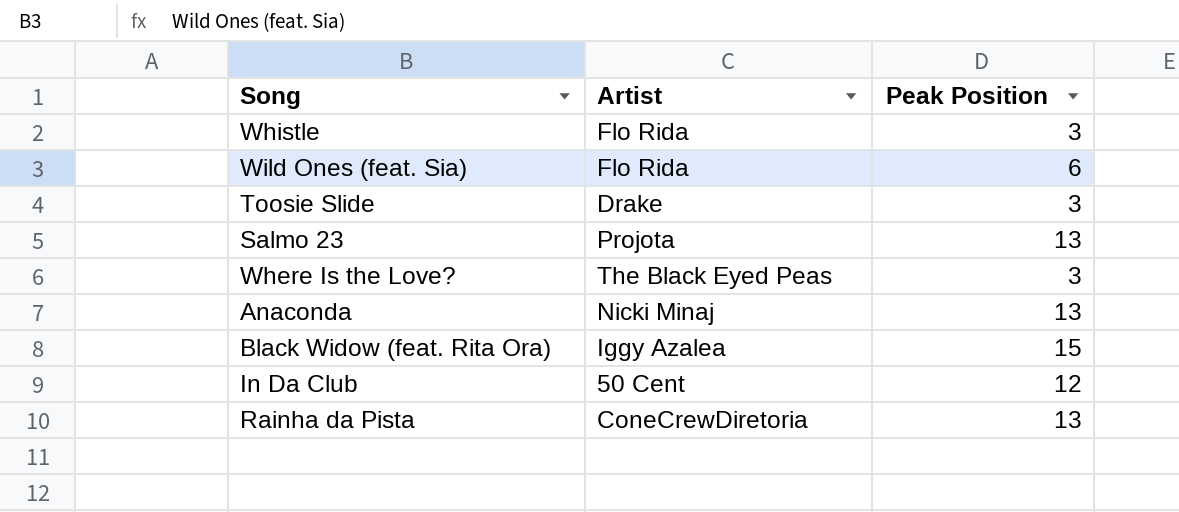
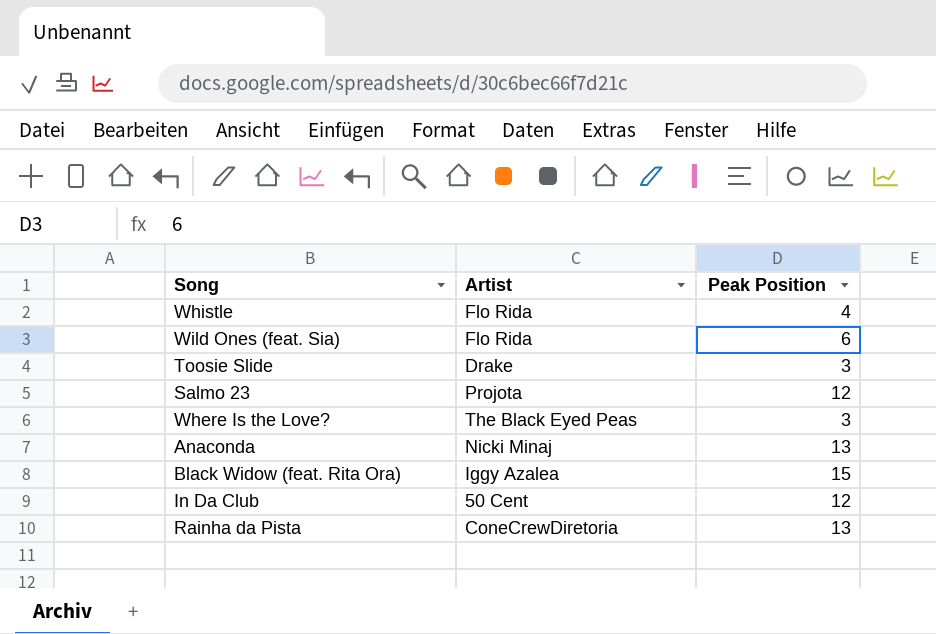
Whistle | Peak Position: 3 -> 4
Salmo 23 | Peak Position: 13 -> 12

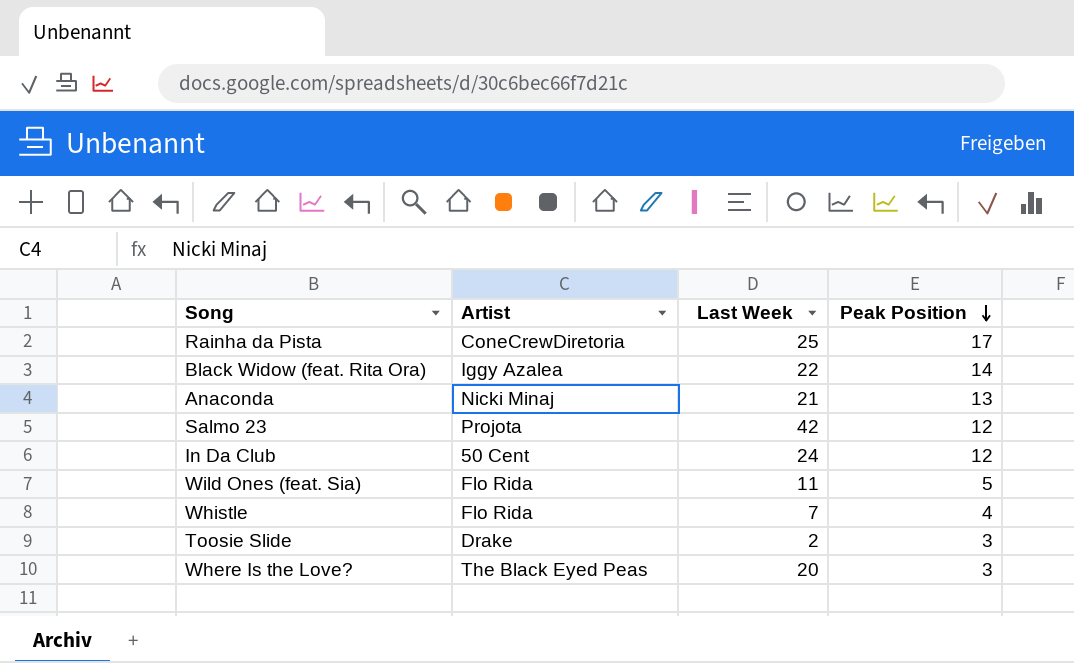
row order: none -> Peak Position descending
column Last Week | position: none -> 3
Rainha da Pista | Peak Position: 13 -> 17
Black Widow (feat. Rita Ora) | Peak Position: 15 -> 14
Wild Ones (feat. Sia) | Peak Position: 6 -> 5

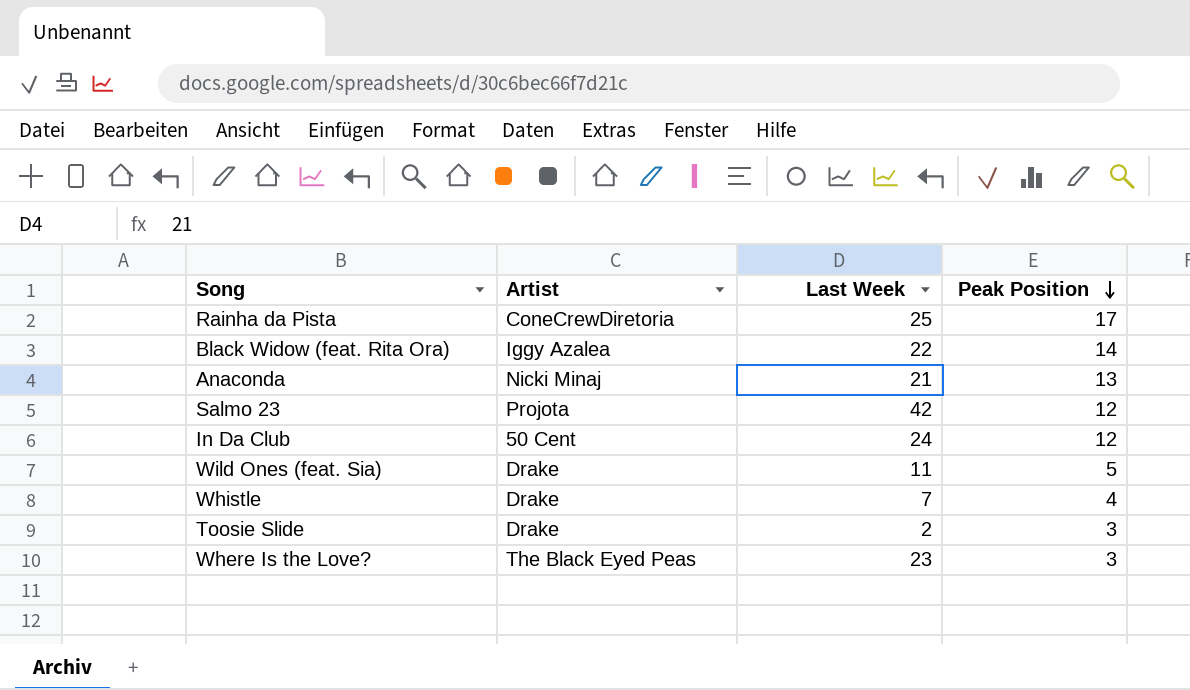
Wild Ones (feat. Sia) | Artist: Flo Rida -> Drake
Whistle | Artist: Flo Rida -> Drake
Where Is the Love? | Last Week: 20 -> 23

